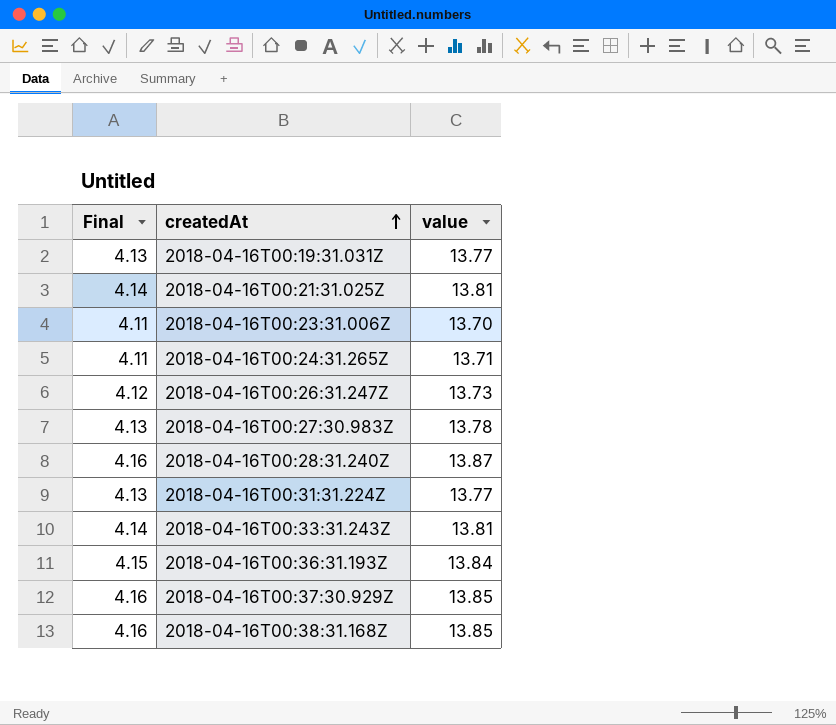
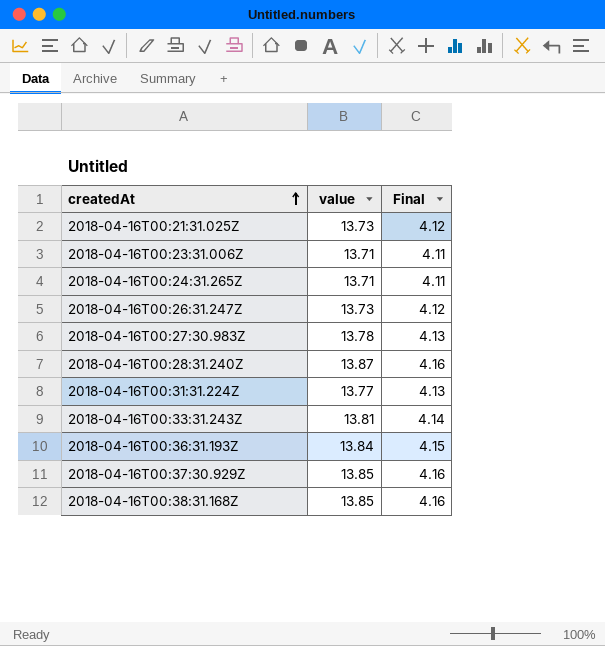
column Final | position: 1 -> 3
row 2018-04-16T00:19:31.031Z: 4.13 | 13.77 -> none
2018-04-16T00:21:31.025Z | value: 13.81 -> 13.73
2018-04-16T00:21:31.025Z | Final: 4.14 -> 4.12
2018-04-16T00:23:31.006Z | value: 13.70 -> 13.71

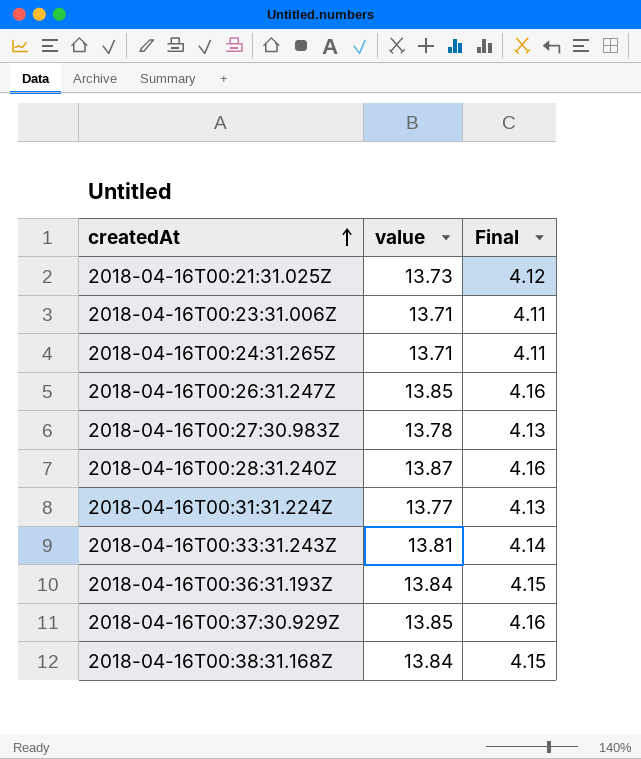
2018-04-16T00:26:31.247Z | value: 13.73 -> 13.85
2018-04-16T00:26:31.247Z | Final: 4.12 -> 4.16
2018-04-16T00:38:31.168Z | value: 13.85 -> 13.84
2018-04-16T00:38:31.168Z | Final: 4.16 -> 4.15

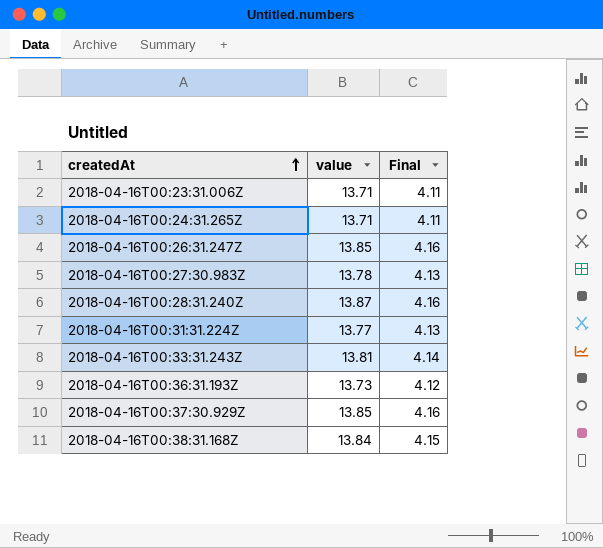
row 2018-04-16T00:21:31.025Z: 13.73 | 4.12 -> none
2018-04-16T00:36:31.193Z | value: 13.84 -> 13.73
2018-04-16T00:36:31.193Z | Final: 4.15 -> 4.12

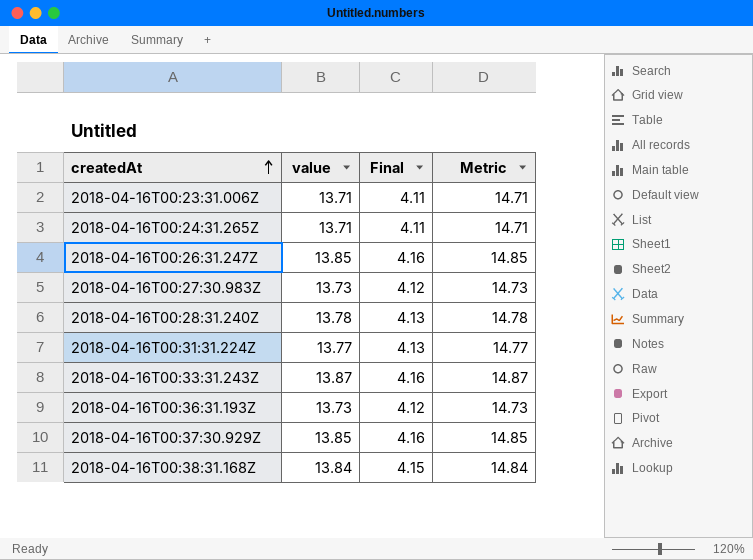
column Metric | formula: none -> [value] + 1
2018-04-16T00:27:30.983Z | value: 13.78 -> 13.73
2018-04-16T00:27:30.983Z | Final: 4.13 -> 4.12
2018-04-16T00:28:31.240Z | value: 13.87 -> 13.78
2018-04-16T00:28:31.240Z | Final: 4.16 -> 4.13
2018-04-16T00:33:31.243Z | value: 13.81 -> 13.87
2018-04-16T00:33:31.243Z | Final: 4.14 -> 4.16

